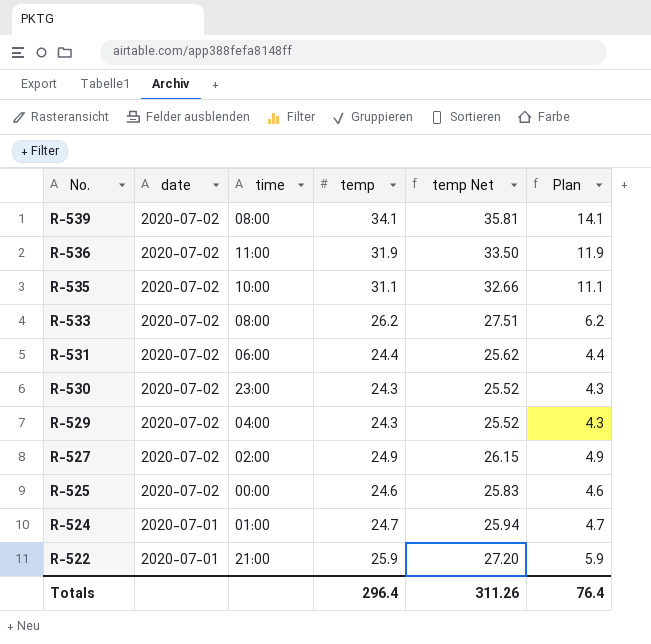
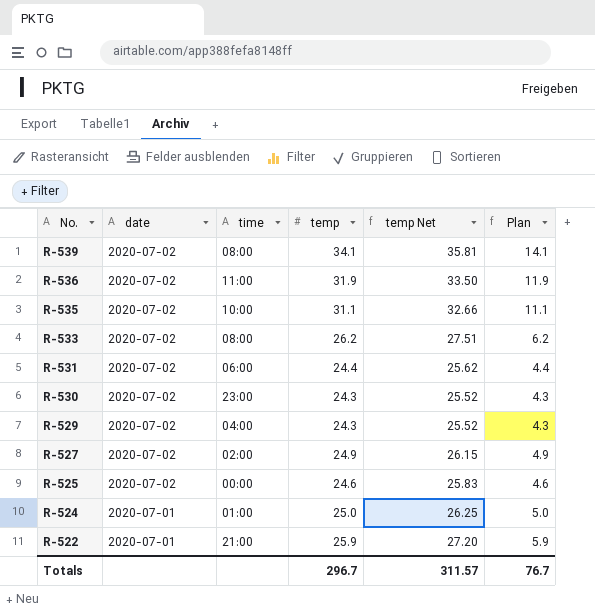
R-524 | temp: 24.7 -> 25.0
R-524 | temp Net: 25.94 -> 26.25
R-524 | Plan: 4.7 -> 5.0
Totals | temp: 296.4 -> 296.7
Totals | temp Net: 311.26 -> 311.57
Totals | Plan: 76.4 -> 76.7

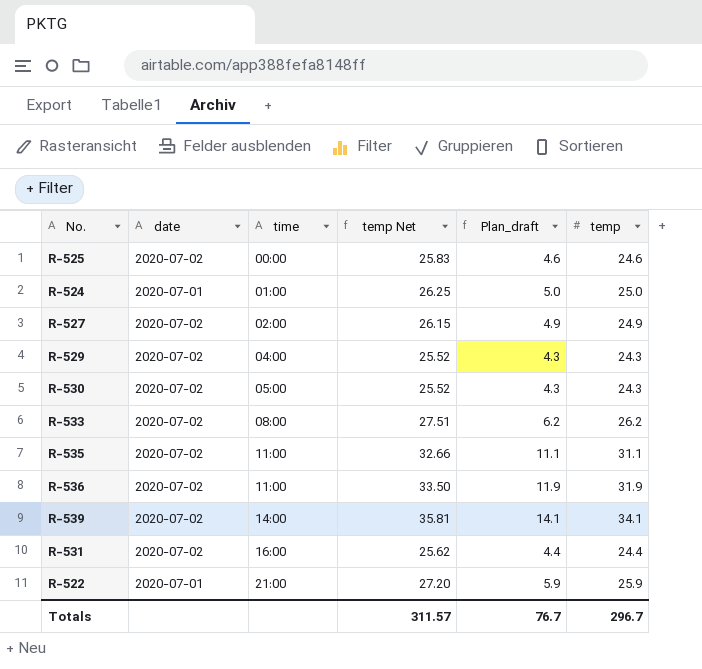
row order: No. descending -> time ascending
column name: Plan -> Plan_draft
column temp | position: 4 -> 6
R-530 | time: 23:00 -> 05:00
R-535 | time: 10:00 -> 11:00
R-539 | time: 08:00 -> 14:00
R-531 | time: 06:00 -> 16:00

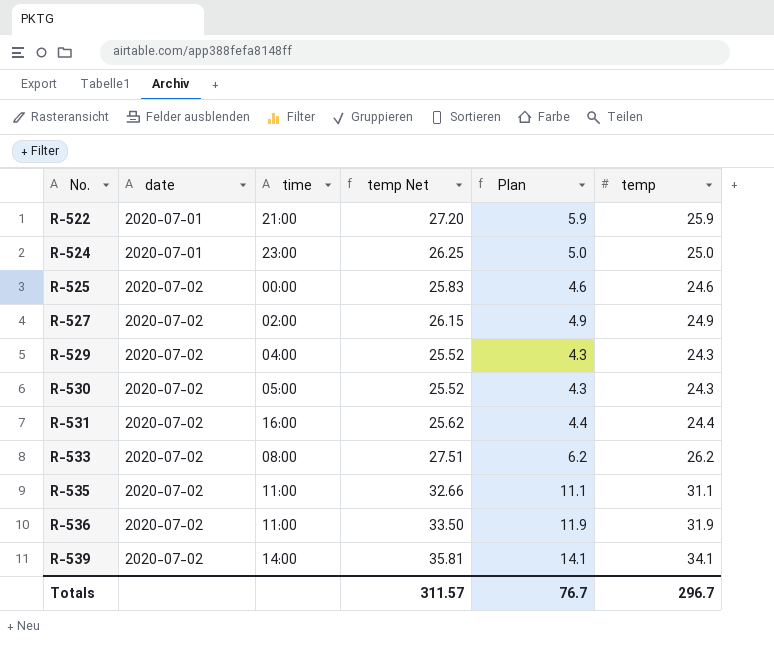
row order: time ascending -> No. ascending
column name: Plan_draft -> Plan
R-524 | time: 01:00 -> 23:00

